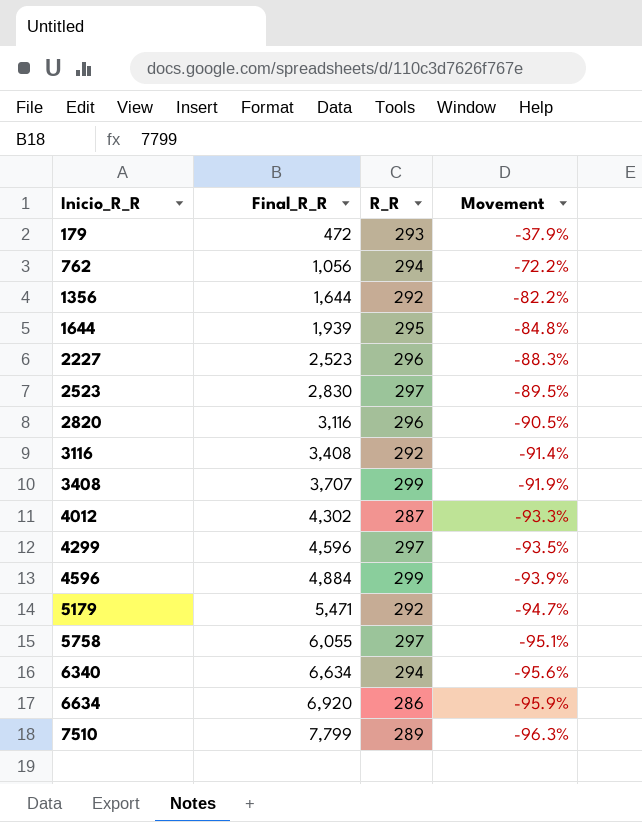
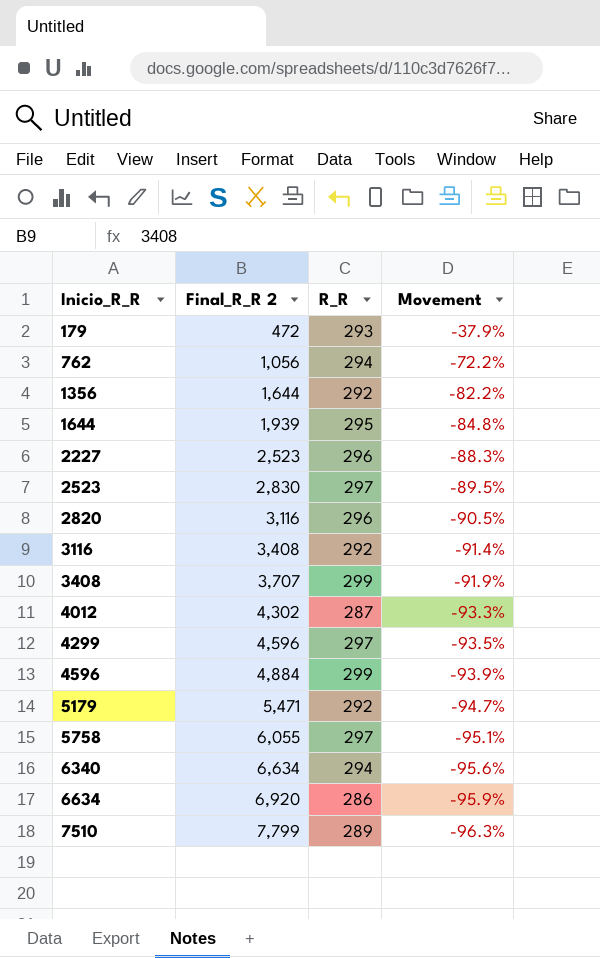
column name: Final_R_R -> Final_R_R 2

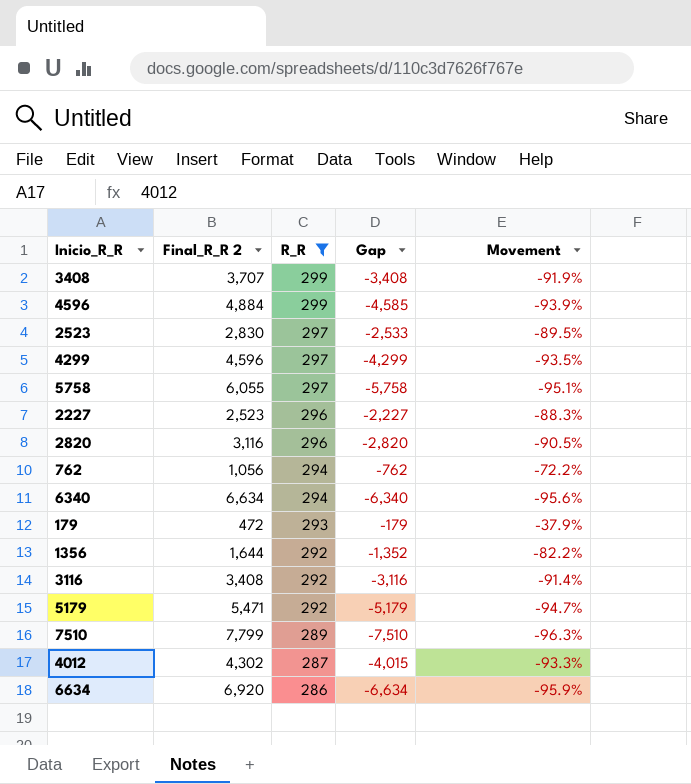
filter: none -> R_R != 295
row order: Inicio_R_R ascending -> R_R descending
column Gap | formula: none -> [R_R] - [Final_R_R 2]

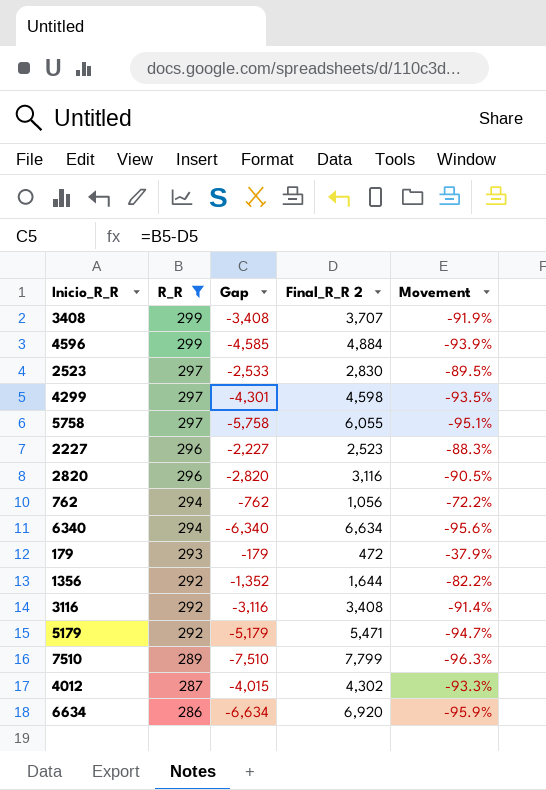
column Final_R_R 2 | position: 2 -> 4
4299 | Gap: -4,299 -> -4,301
4299 | Final_R_R 2: 4,596 -> 4,598

